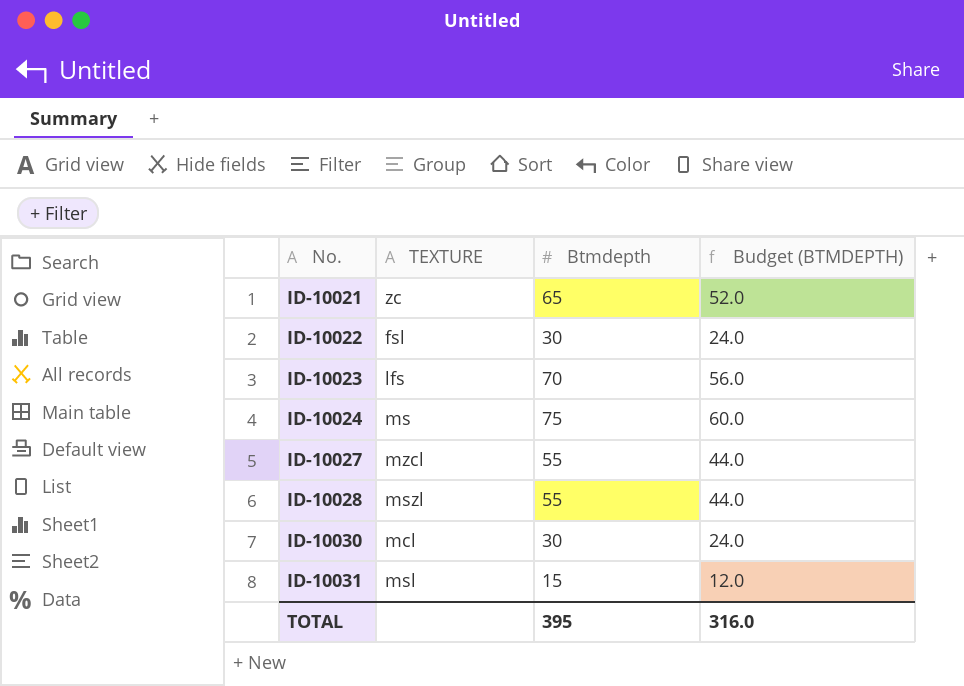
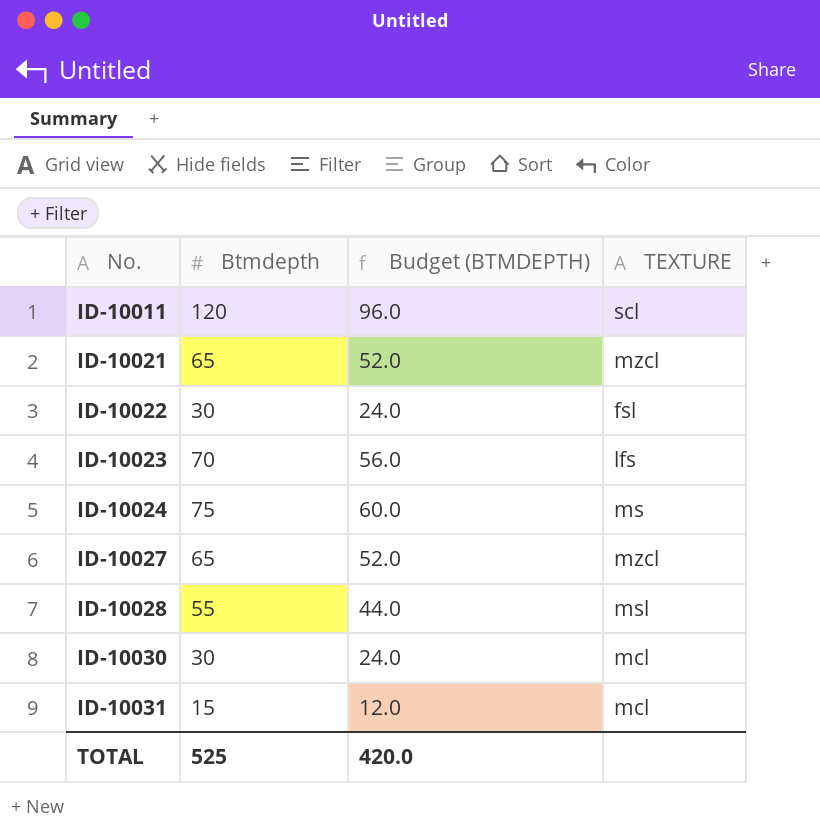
column TEXTURE | position: 2 -> 4
row ID-10011: none -> 120 | 96.0 | scl
ID-10021 | TEXTURE: zc -> mzcl
ID-10027 | Btmdepth: 55 -> 65
ID-10027 | Budget (BTMDEPTH): 44.0 -> 52.0
ID-10028 | TEXTURE: mszl -> msl
ID-10031 | TEXTURE: msl -> mcl
TOTAL | Btmdepth: 395 -> 525
TOTAL | Budget (BTMDEPTH): 316.0 -> 420.0

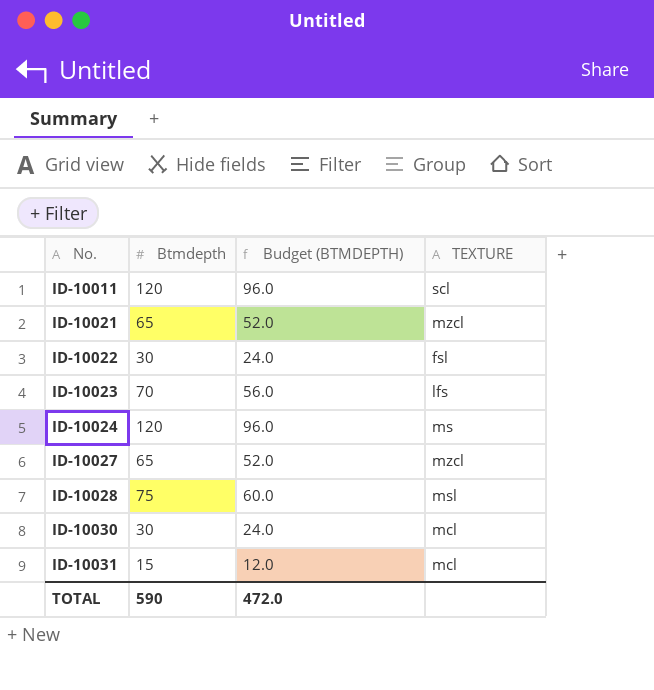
ID-10024 | Btmdepth: 75 -> 120
ID-10024 | Budget (BTMDEPTH): 60.0 -> 96.0
ID-10028 | Btmdepth: 55 -> 75
ID-10028 | Budget (BTMDEPTH): 44.0 -> 60.0
TOTAL | Btmdepth: 525 -> 590
TOTAL | Budget (BTMDEPTH): 420.0 -> 472.0

